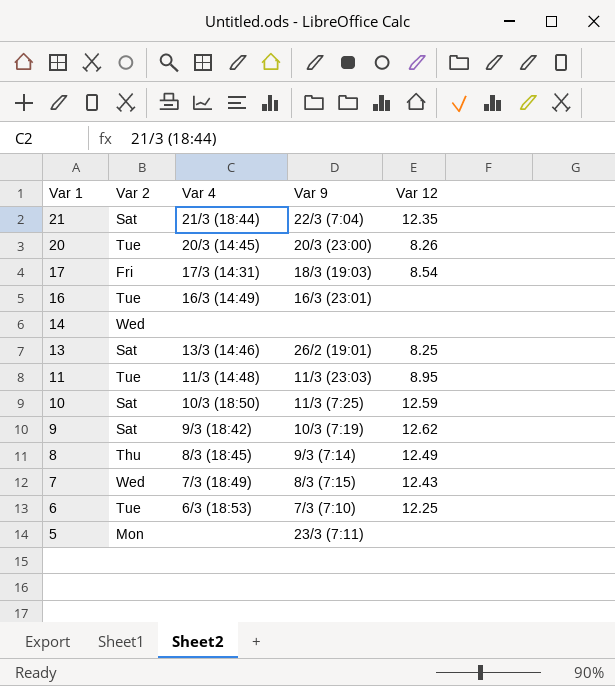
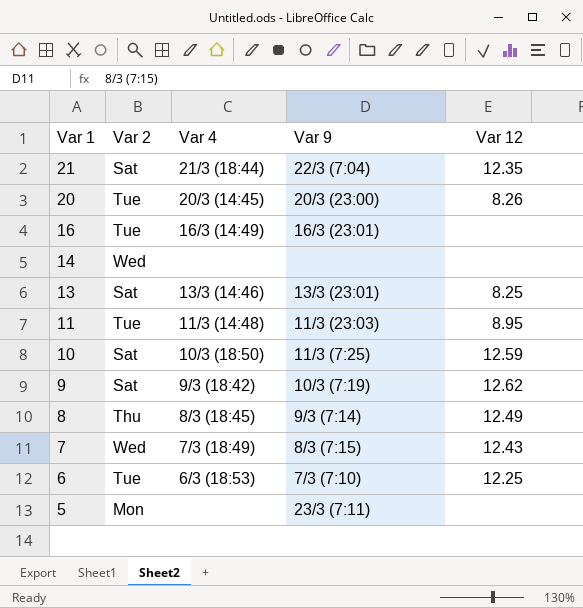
row 17: Fri | 17/3 (14:31) | 18/3 (19:03) | 8.54 -> none
13 | Var 9: 26/2 (19:01) -> 13/3 (23:01)

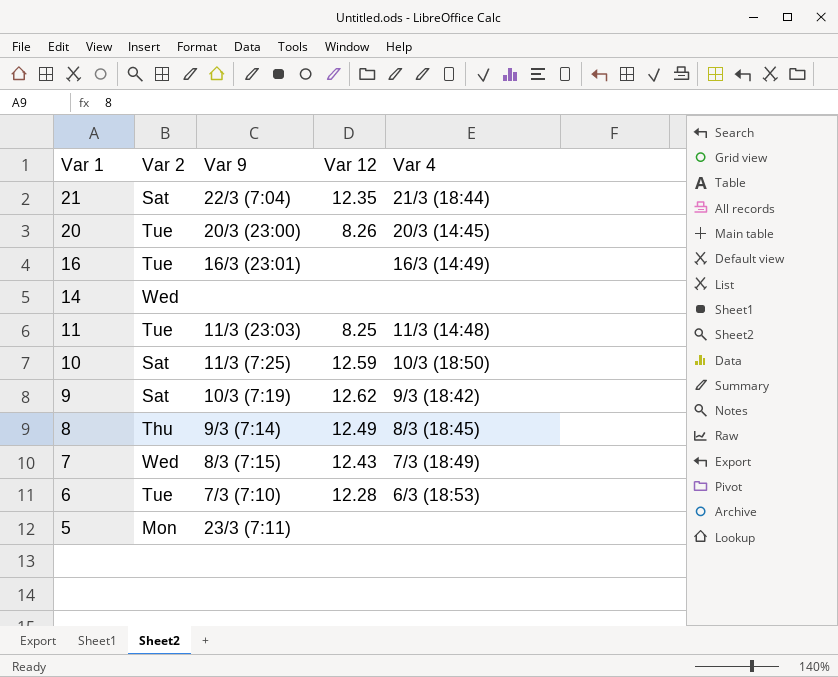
column Var 4 | position: 3 -> 5
row 13: Sat | 13/3 (14:46) | 13/3 (23:01) | 8.25 -> none
11 | Var 12: 8.95 -> 8.25
6 | Var 12: 12.25 -> 12.28

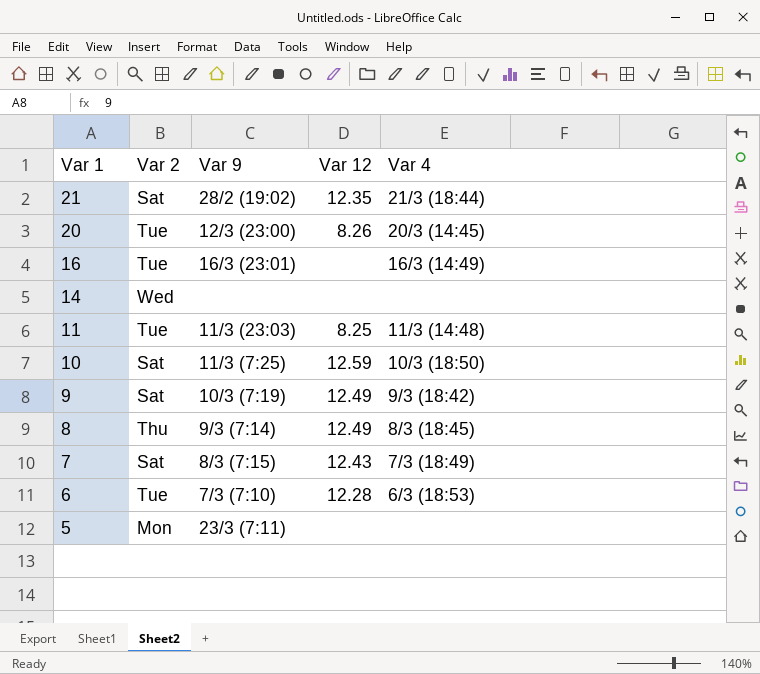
21 | Var 9: 22/3 (7:04) -> 28/2 (19:02)
20 | Var 9: 20/3 (23:00) -> 12/3 (23:00)
9 | Var 12: 12.62 -> 12.49
7 | Var 2: Wed -> Sat

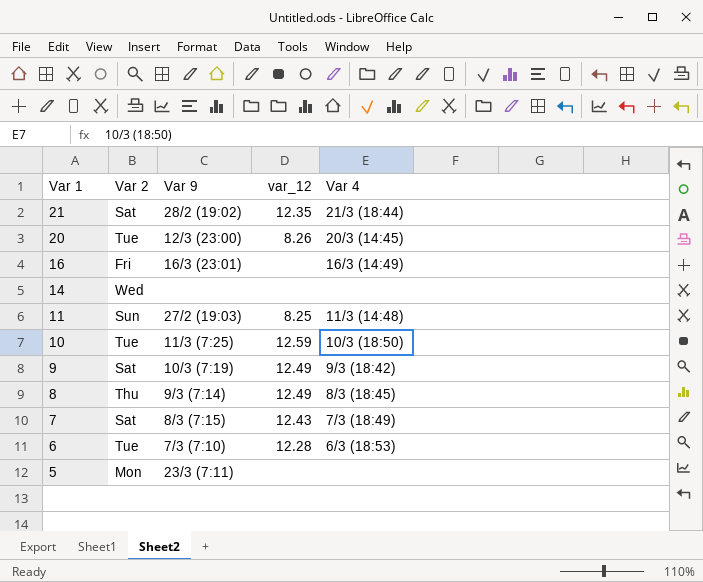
column name: Var 12 -> var_12
16 | Var 2: Tue -> Fri
11 | Var 2: Tue -> Sun
11 | Var 9: 11/3 (23:03) -> 27/2 (19:03)
10 | Var 2: Sat -> Tue

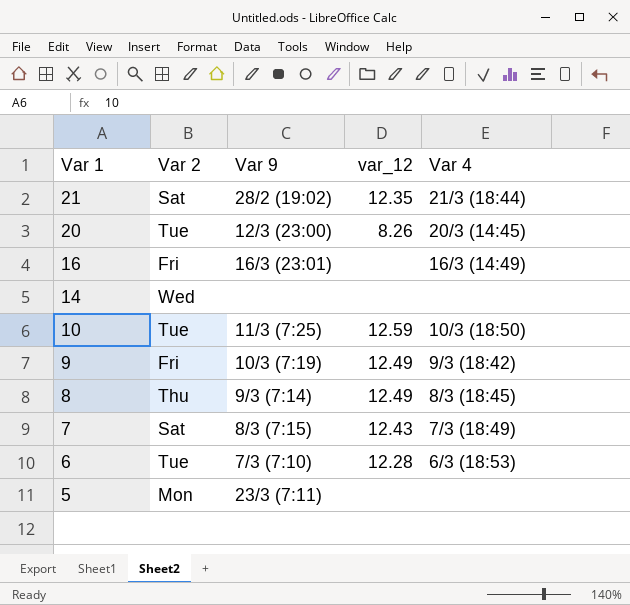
row 11: Sun | 27/2 (19:03) | 8.25 | 11/3 (14:48) -> none
9 | Var 2: Sat -> Fri

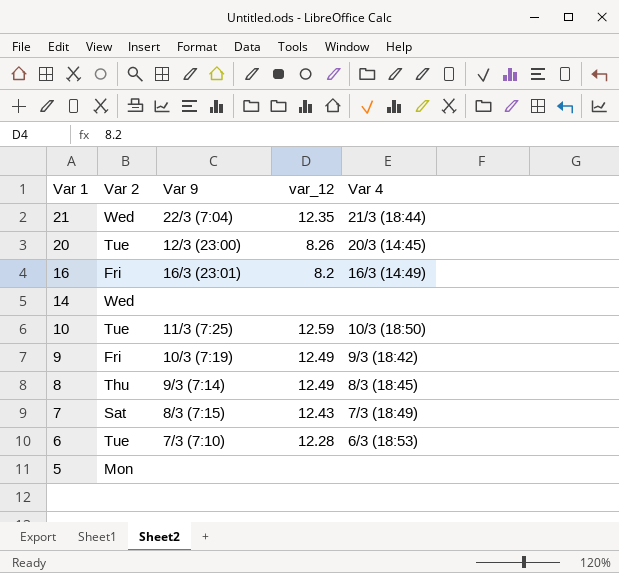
21 | Var 2: Sat -> Wed
21 | Var 9: 28/2 (19:02) -> 22/3 (7:04)
16 | var_12: none -> 8.2
5 | Var 9: 23/3 (7:11) -> none

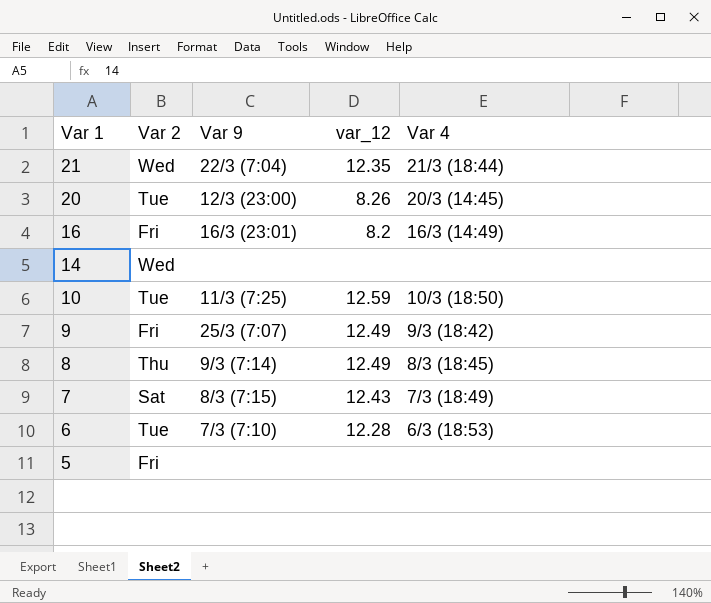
9 | Var 9: 10/3 (7:19) -> 25/3 (7:07)
5 | Var 2: Mon -> Fri

